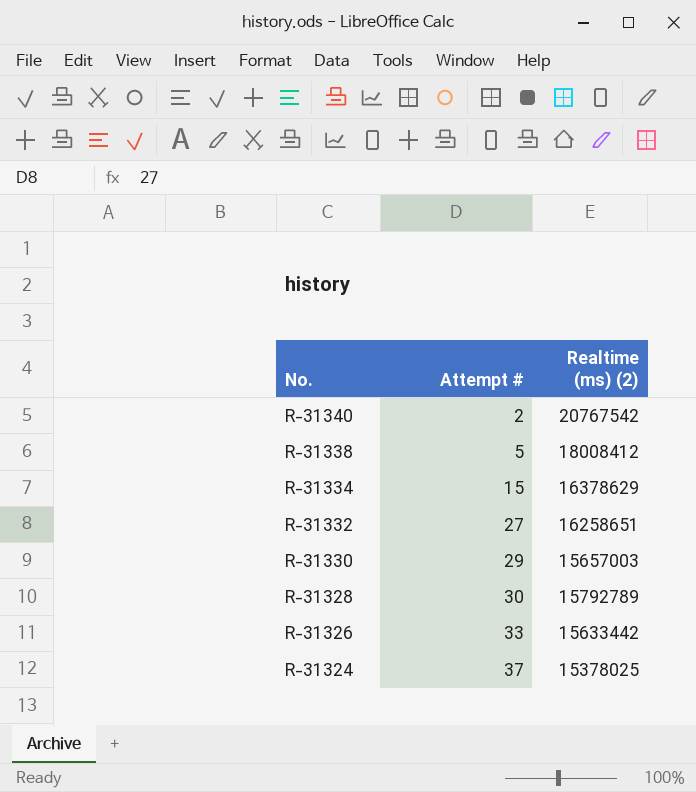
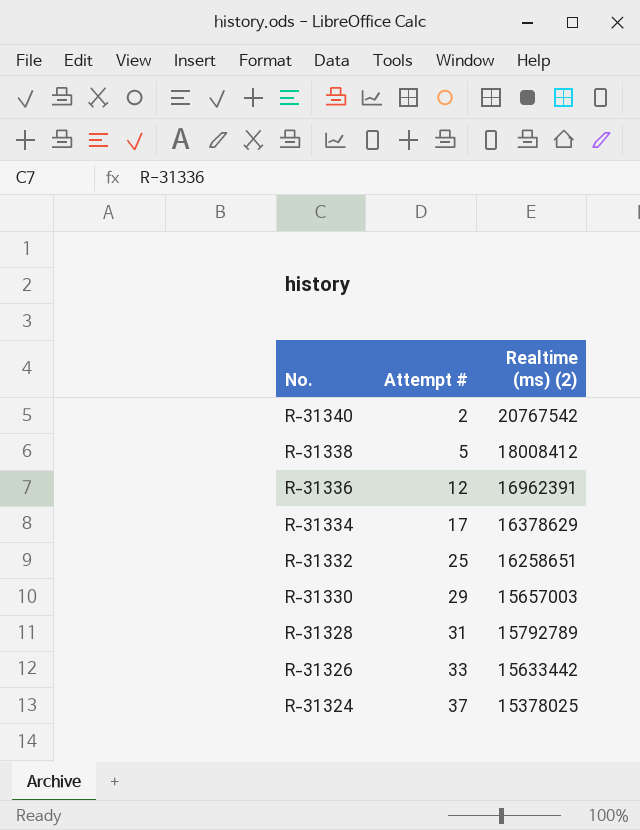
row R-31336: none -> 12 | 16962391
R-31334 | Attempt #: 15 -> 17
R-31332 | Attempt #: 27 -> 25
R-31328 | Attempt #: 30 -> 31

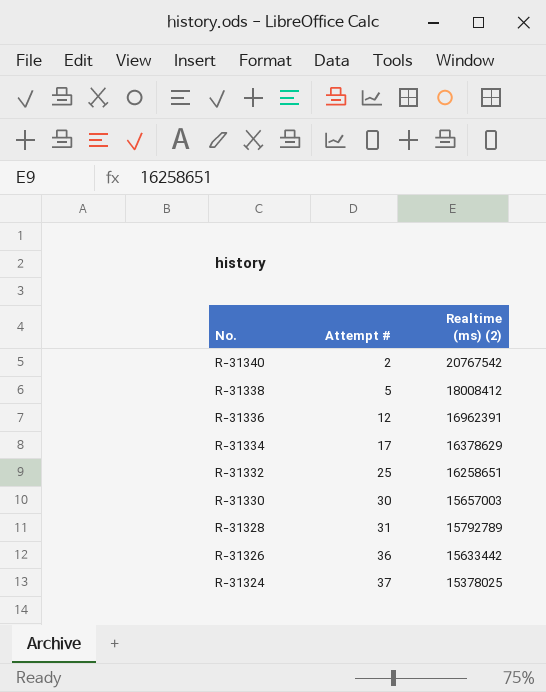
R-31330 | Attempt #: 29 -> 30
R-31326 | Attempt #: 33 -> 36

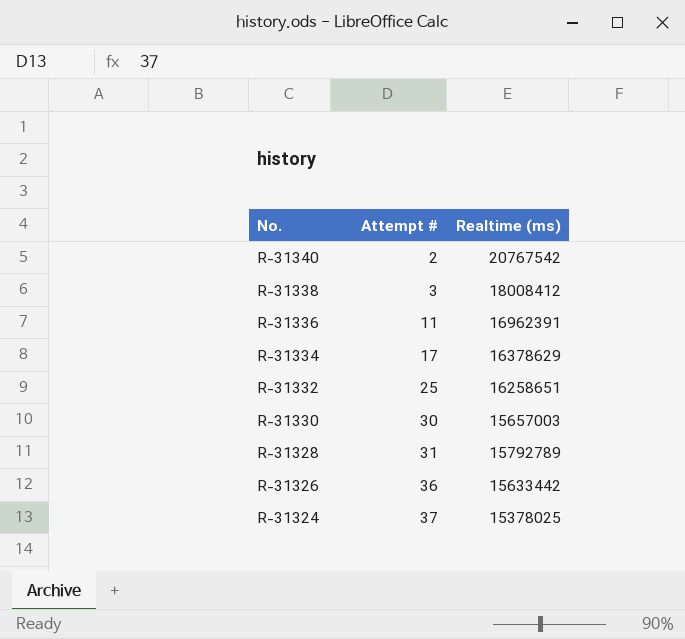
column name: Realtime (ms) (2) -> Realtime (ms)
R-31338 | Attempt #: 5 -> 3
R-31336 | Attempt #: 12 -> 11

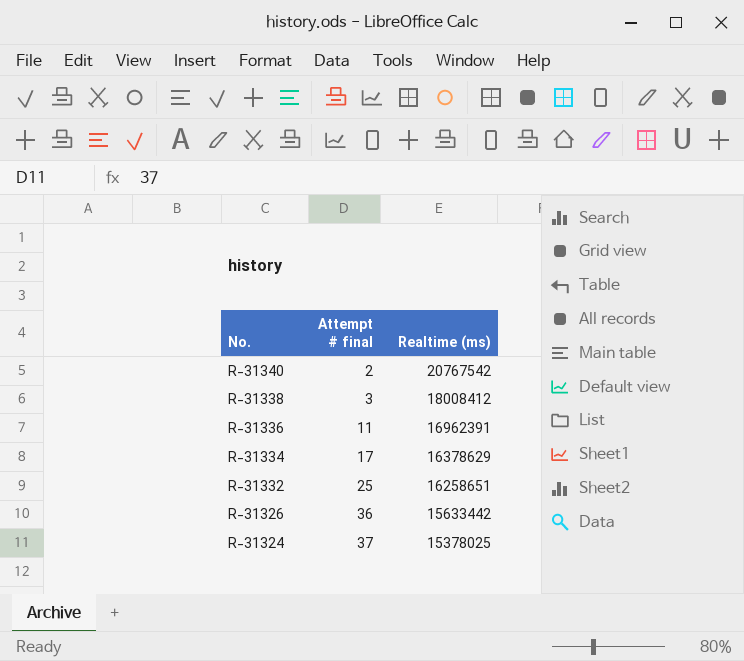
column name: Attempt # -> Attempt # final
row R-31330: 30 | 15657003 -> none
row R-31328: 31 | 15792789 -> none

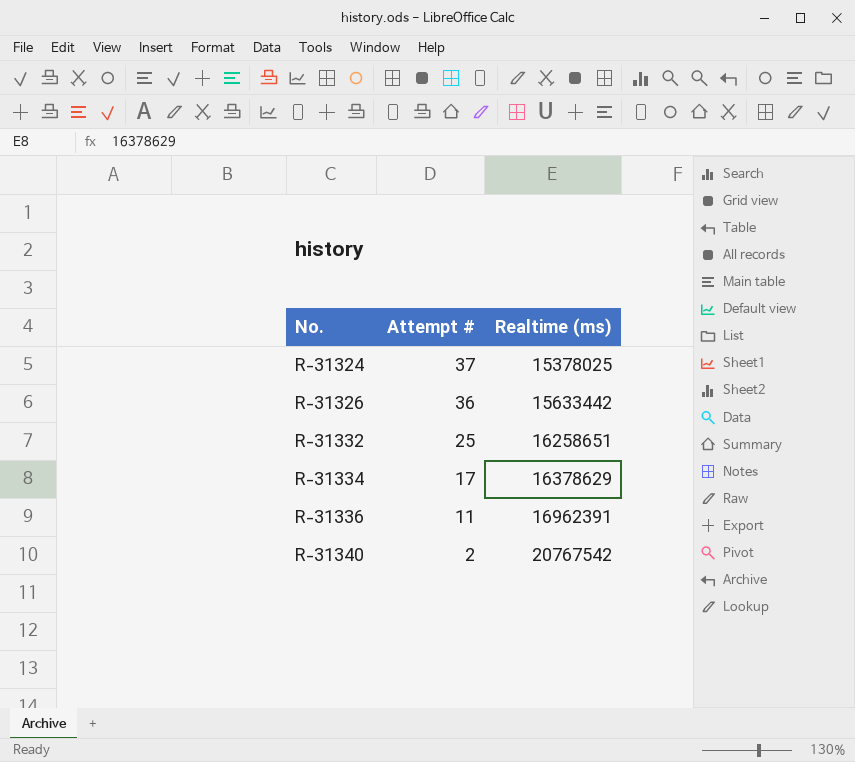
row order: No. descending -> No. ascending
column name: Attempt # final -> Attempt #
row R-31338: 3 | 18008412 -> none

